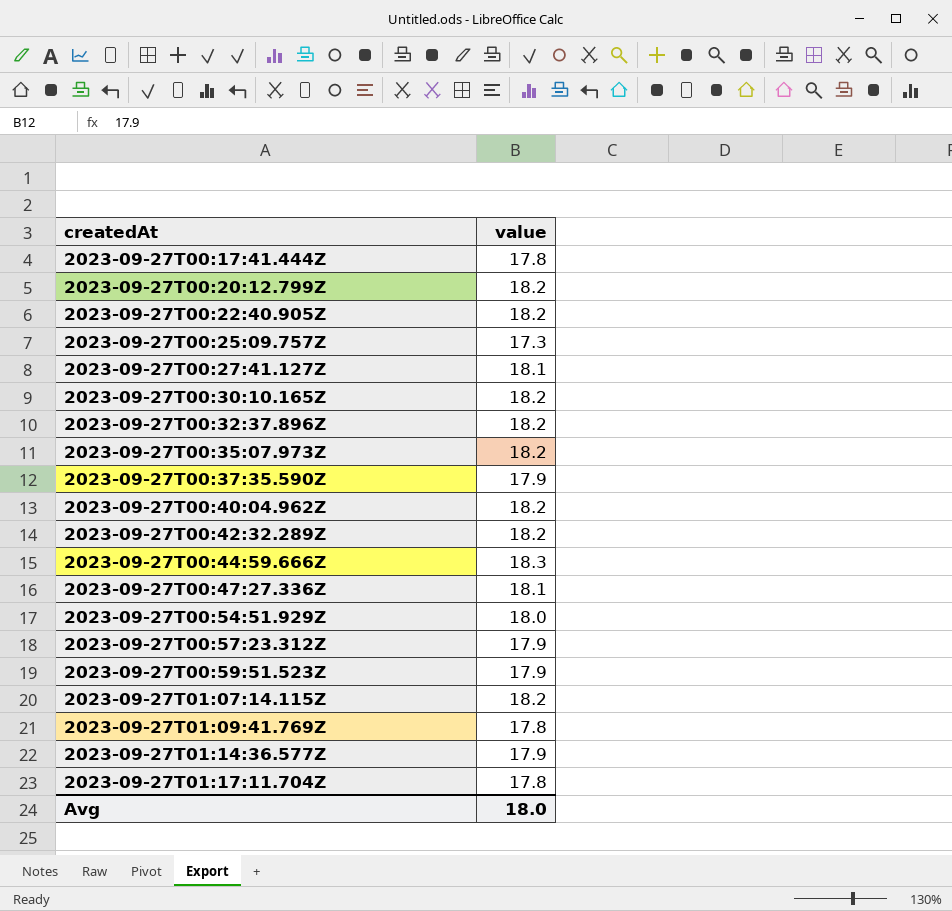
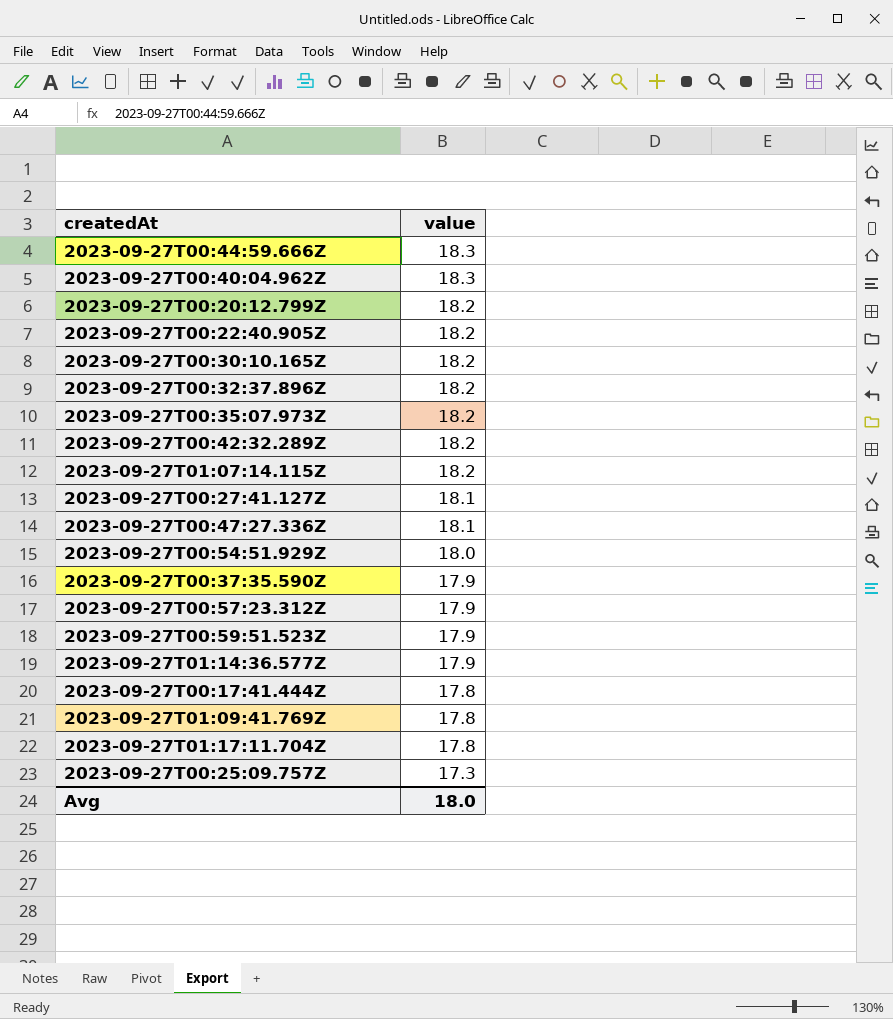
row order: createdAt ascending -> value descending
2023-09-27T00:40:04.962Z | value: 18.2 -> 18.3

